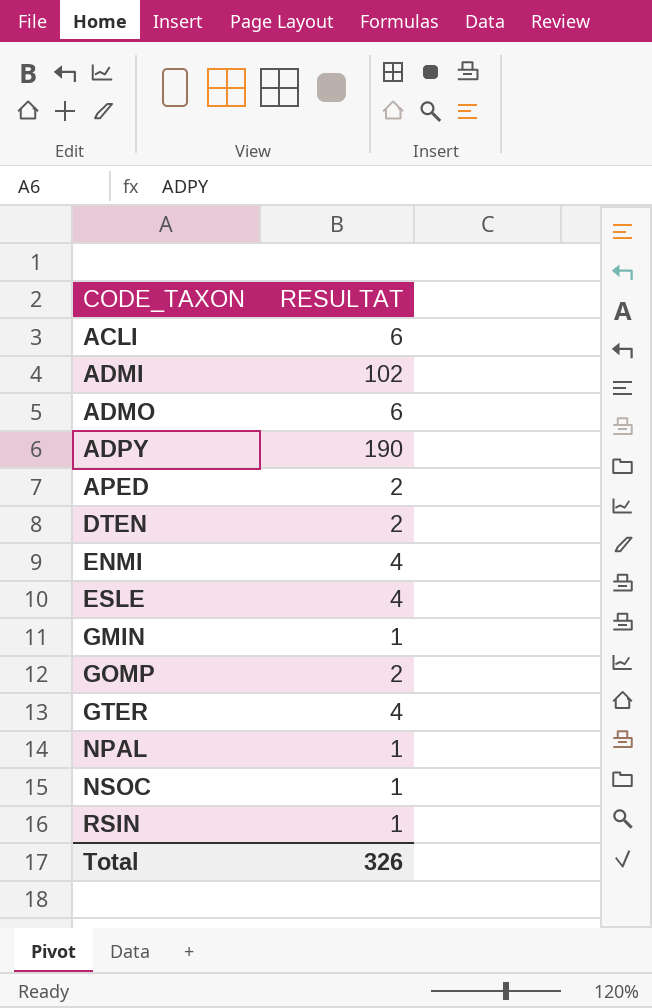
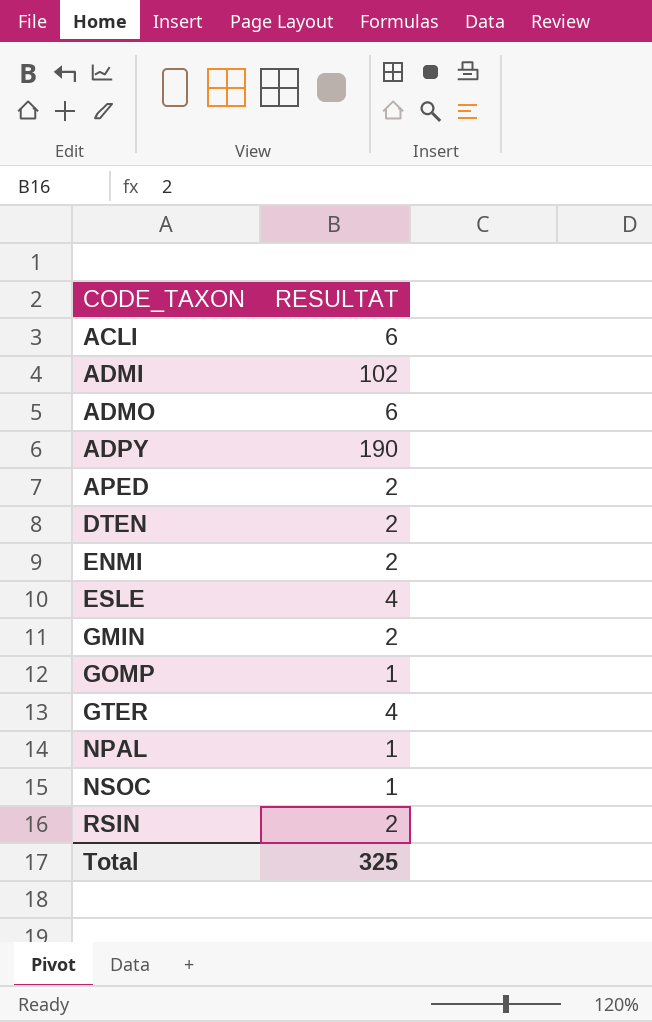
ENMI | RESULTAT: 4 -> 2
GMIN | RESULTAT: 1 -> 2
GOMP | RESULTAT: 2 -> 1
RSIN | RESULTAT: 1 -> 2
Total | RESULTAT: 326 -> 325

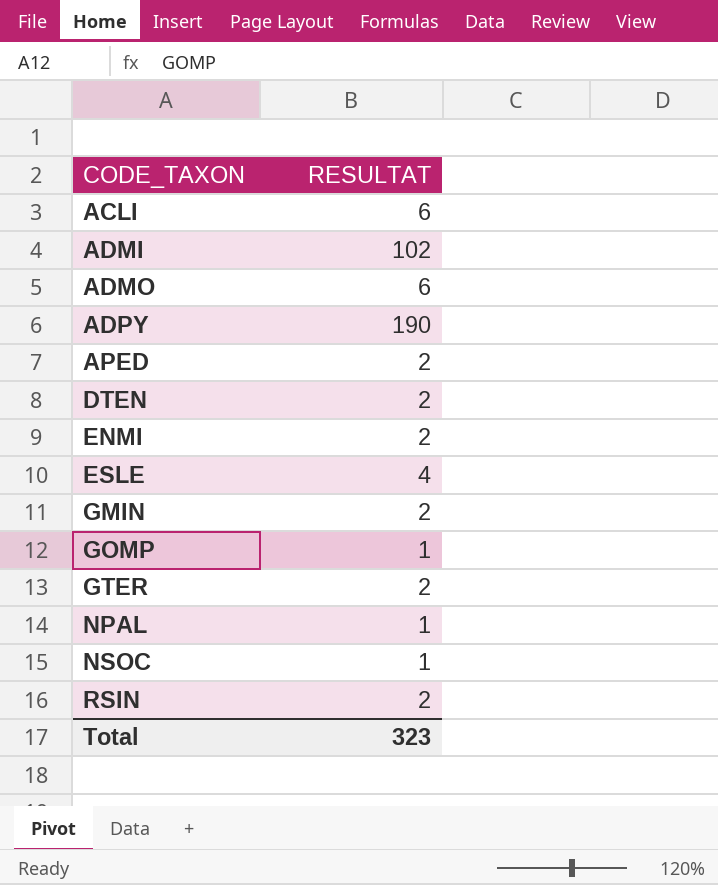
GTER | RESULTAT: 4 -> 2
Total | RESULTAT: 325 -> 323

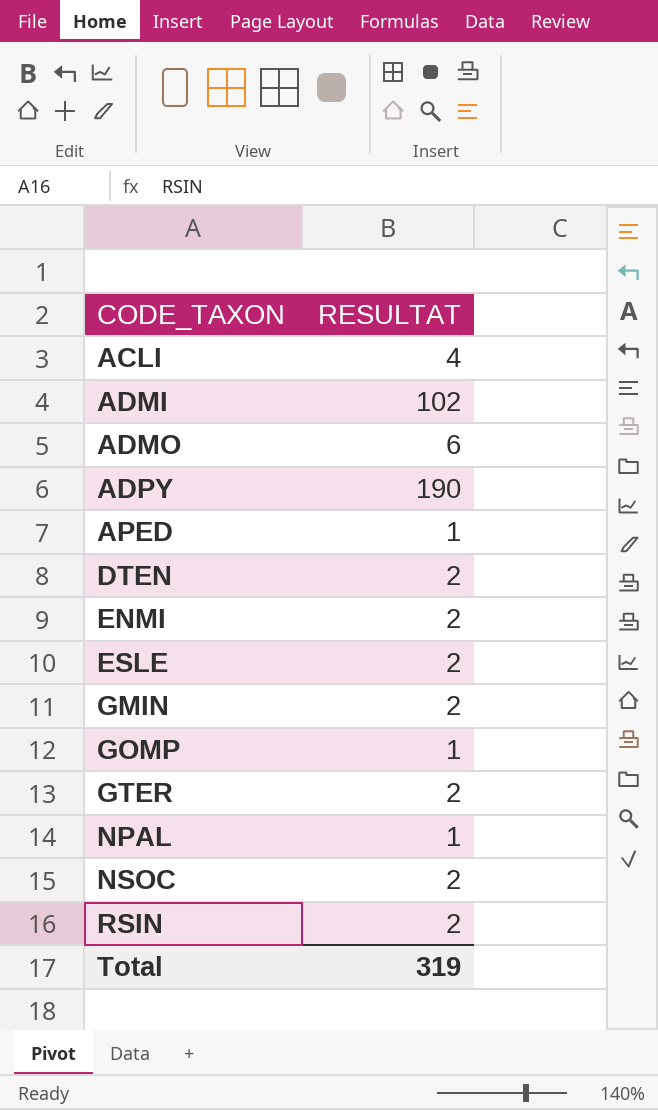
ACLI | RESULTAT: 6 -> 4
APED | RESULTAT: 2 -> 1
ESLE | RESULTAT: 4 -> 2
NSOC | RESULTAT: 1 -> 2
Total | RESULTAT: 323 -> 319

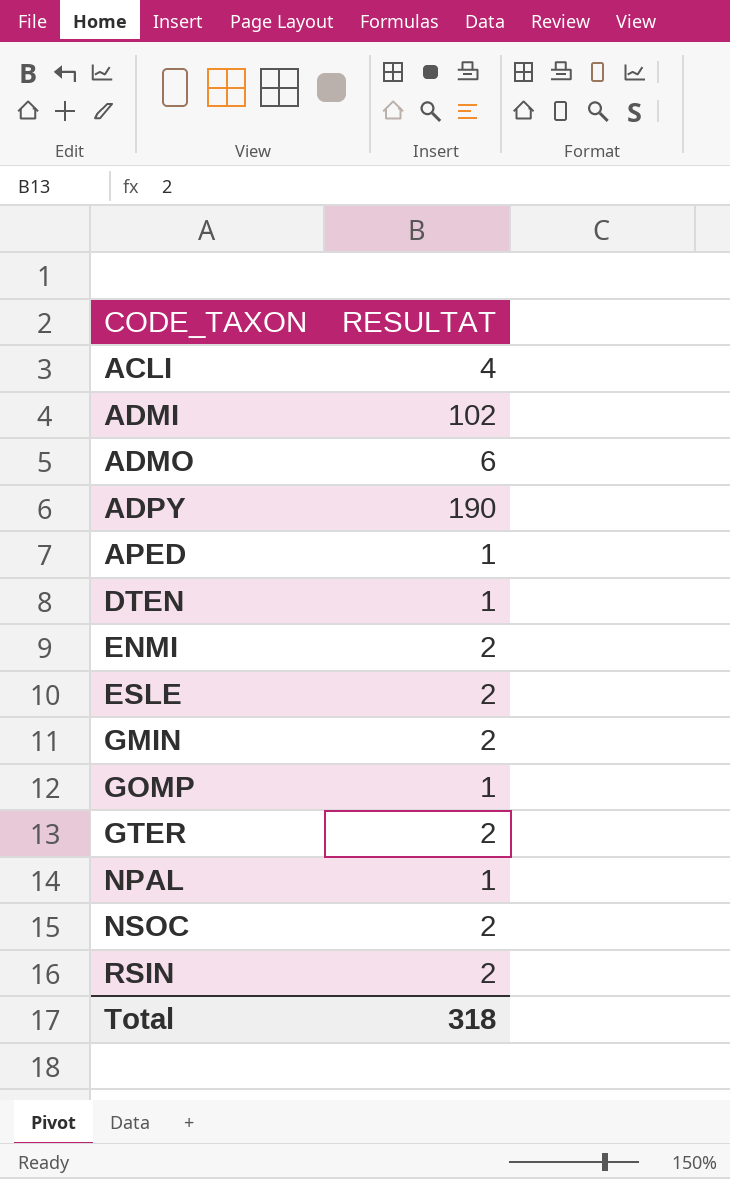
DTEN | RESULTAT: 2 -> 1
Total | RESULTAT: 319 -> 318

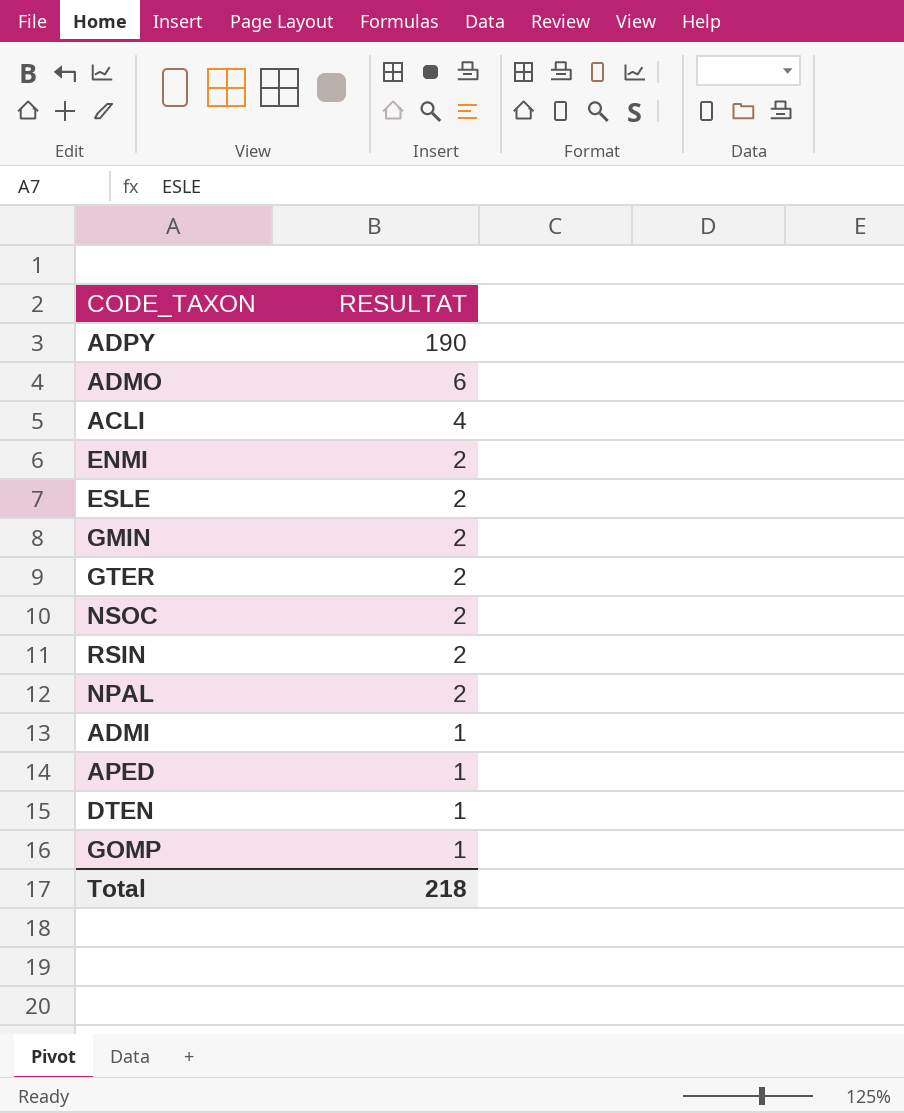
row order: CODE_TAXON ascending -> RESULTAT descending
NPAL | RESULTAT: 1 -> 2
ADMI | RESULTAT: 102 -> 1
Total | RESULTAT: 318 -> 218

